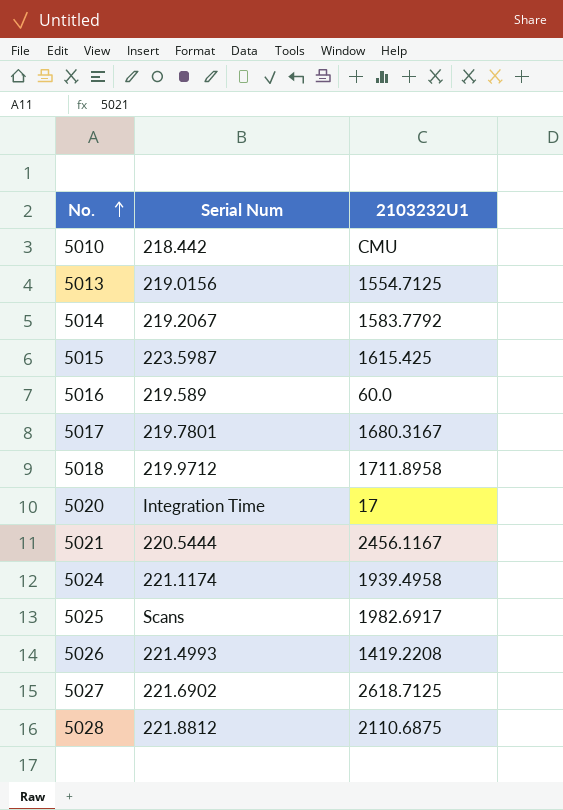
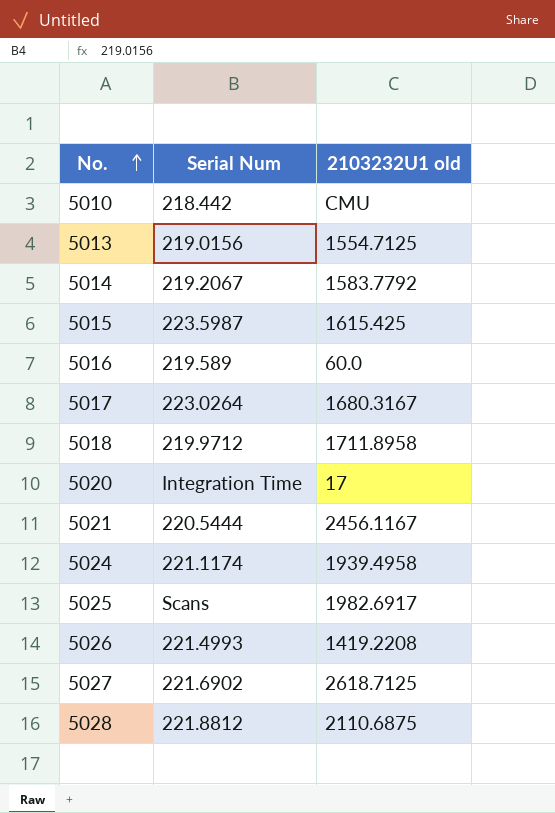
column name: 2103232U1 -> 2103232U1 old
5017 | Serial Num: 219.7801 -> 223.0264

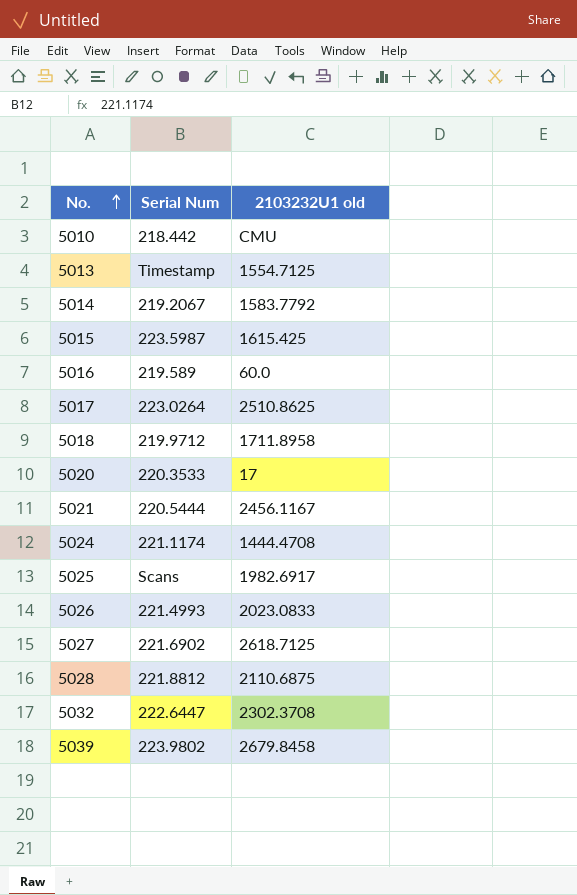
5013 | Serial Num: 219.0156 -> Timestamp
5017 | 2103232U1 old: 1680.3167 -> 2510.8625
5020 | Serial Num: Integration Time -> 220.3533
5024 | 2103232U1 old: 1939.4958 -> 1444.4708
5026 | 2103232U1 old: 1419.2208 -> 2023.0833
row 5032: none -> 222.6447 | 2302.3708
row 5039: none -> 223.9802 | 2679.8458

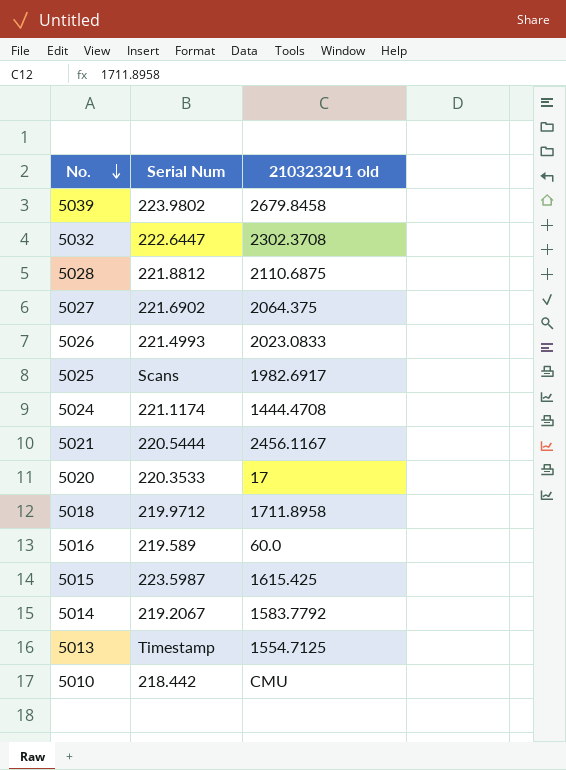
row order: No. ascending -> No. descending
row 5017: 223.0264 | 2510.8625 -> none
5027 | 2103232U1 old: 2618.7125 -> 2064.375

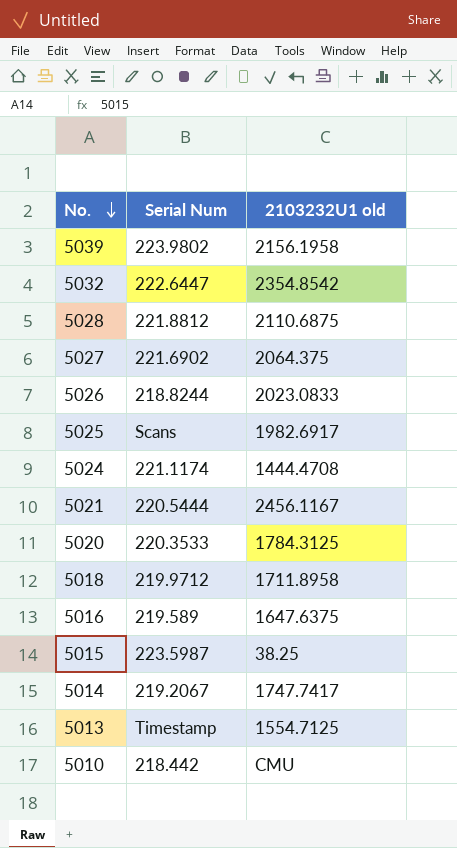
5039 | 2103232U1 old: 2679.8458 -> 2156.1958
5032 | 2103232U1 old: 2302.3708 -> 2354.8542
5026 | Serial Num: 221.4993 -> 218.8244
5020 | 2103232U1 old: 17 -> 1784.3125
5016 | 2103232U1 old: 60.0 -> 1647.6375
5015 | 2103232U1 old: 1615.425 -> 38.25
5014 | 2103232U1 old: 1583.7792 -> 1747.7417

